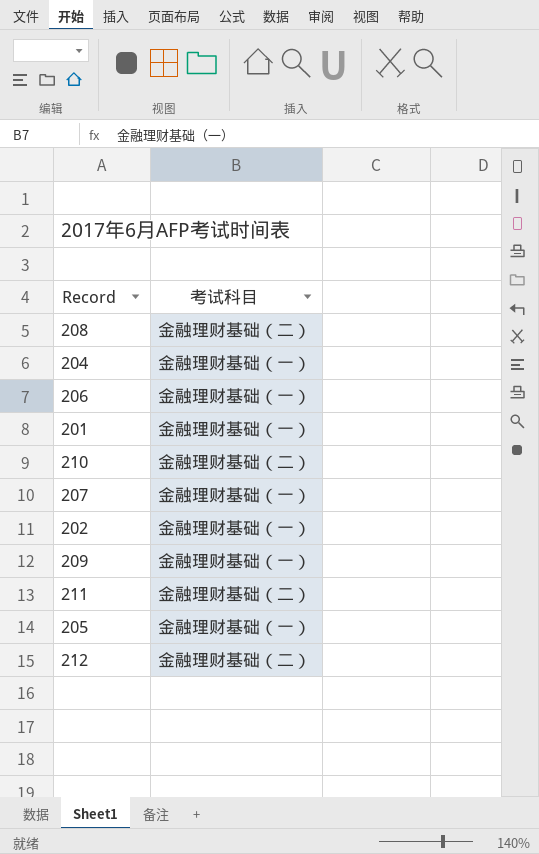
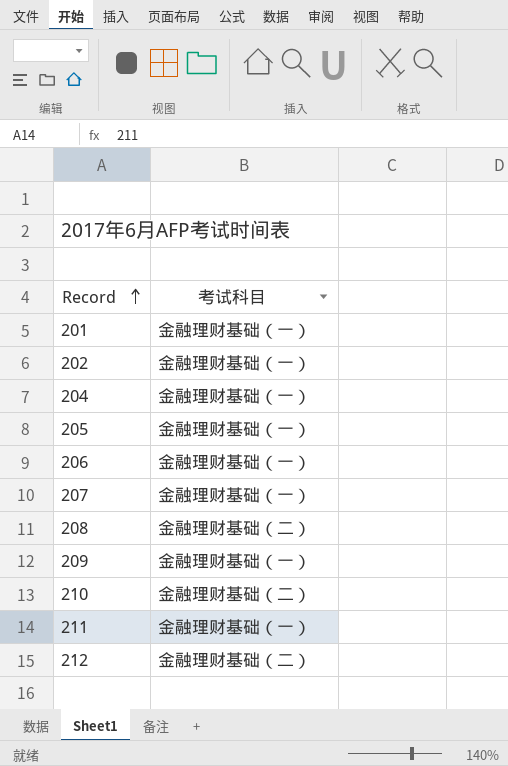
row order: none -> Record ascending
211 | 考试科目: 金融理财基础（二） -> 金融理财基础（一）

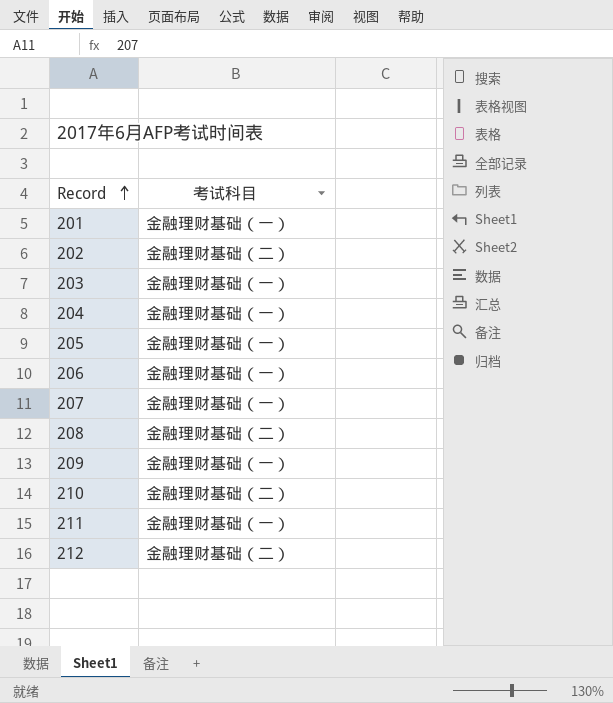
202 | 考试科目: 金融理财基础（一） -> 金融理财基础（二）
row 203: none -> 金融理财基础（一）

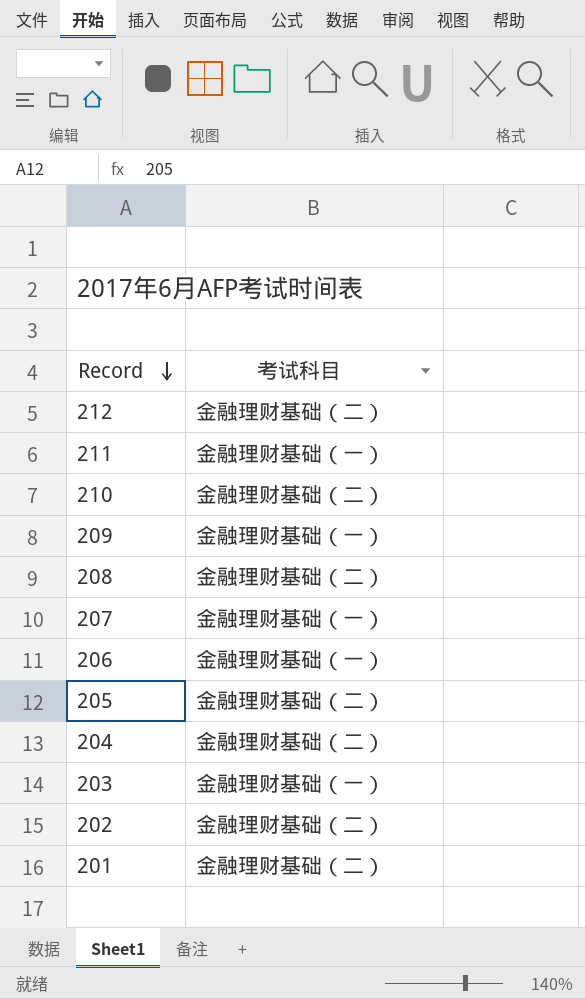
row order: Record ascending -> Record descending
205 | 考试科目: 金融理财基础（一） -> 金融理财基础（二）
204 | 考试科目: 金融理财基础（一） -> 金融理财基础（二）
201 | 考试科目: 金融理财基础（一） -> 金融理财基础（二）

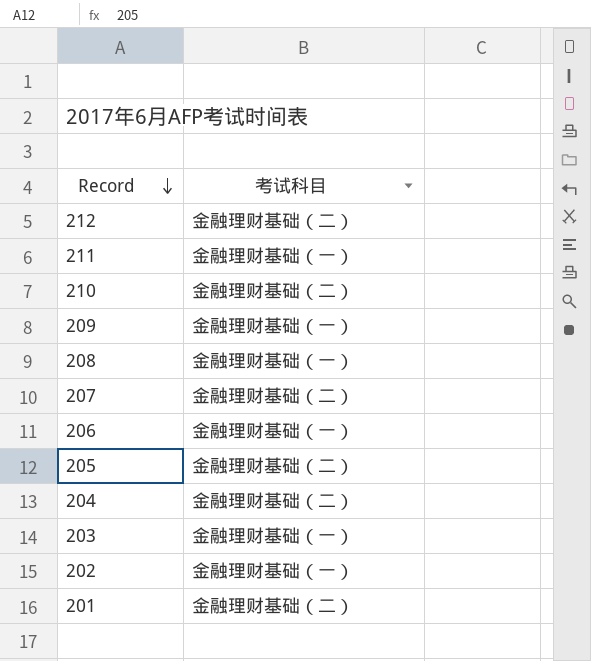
208 | 考试科目: 金融理财基础（二） -> 金融理财基础（一）
207 | 考试科目: 金融理财基础（一） -> 金融理财基础（二）
202 | 考试科目: 金融理财基础（二） -> 金融理财基础（一）

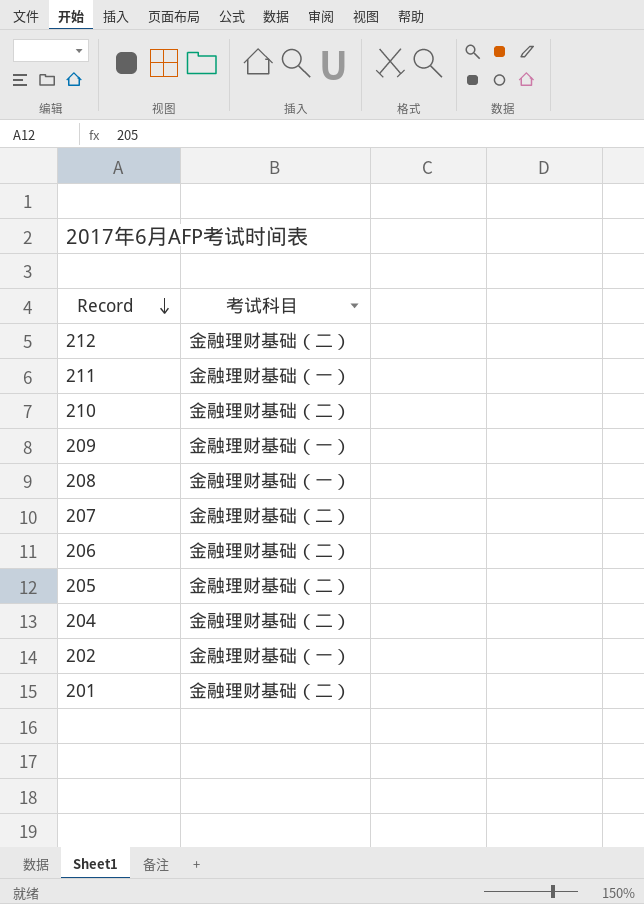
row 203: 金融理财基础（一） -> none
206 | 考试科目: 金融理财基础（一） -> 金融理财基础（二）

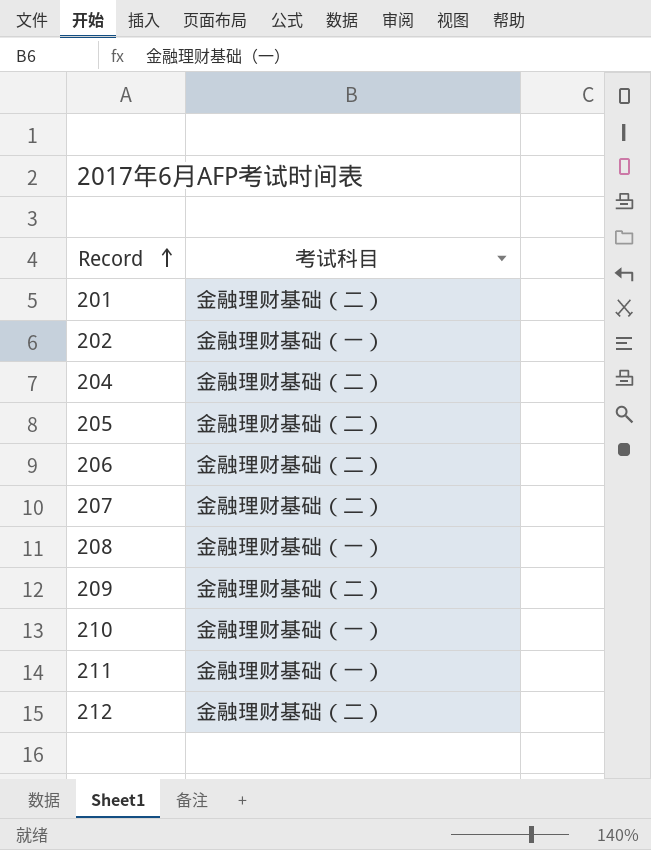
row order: Record descending -> Record ascending
209 | 考试科目: 金融理财基础（一） -> 金融理财基础（二）
210 | 考试科目: 金融理财基础（二） -> 金融理财基础（一）

